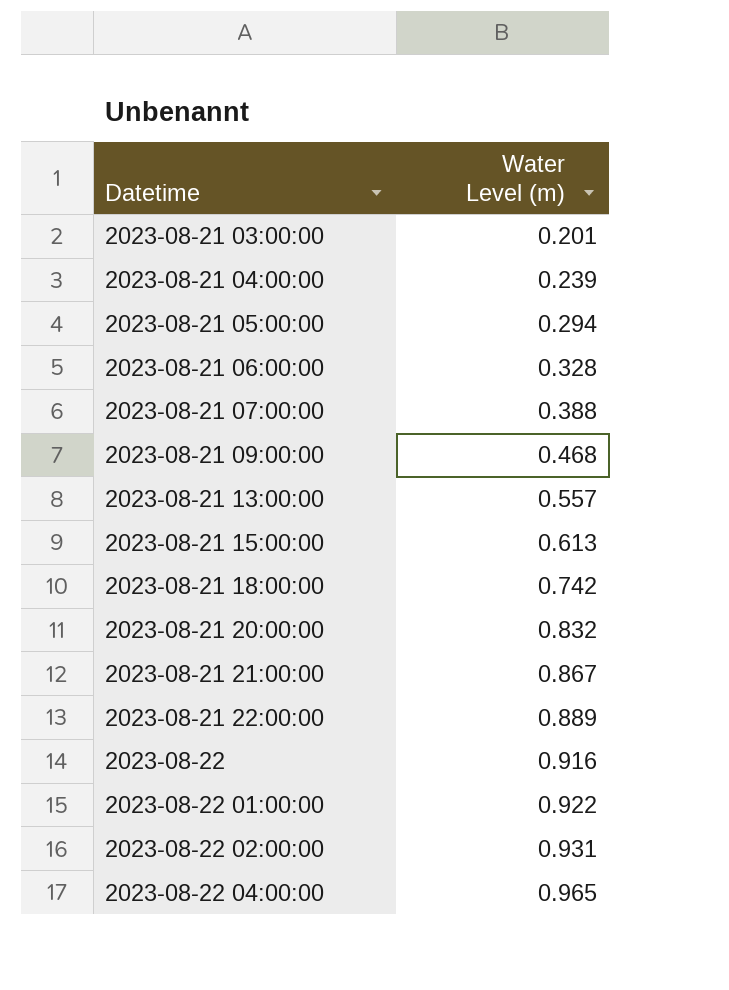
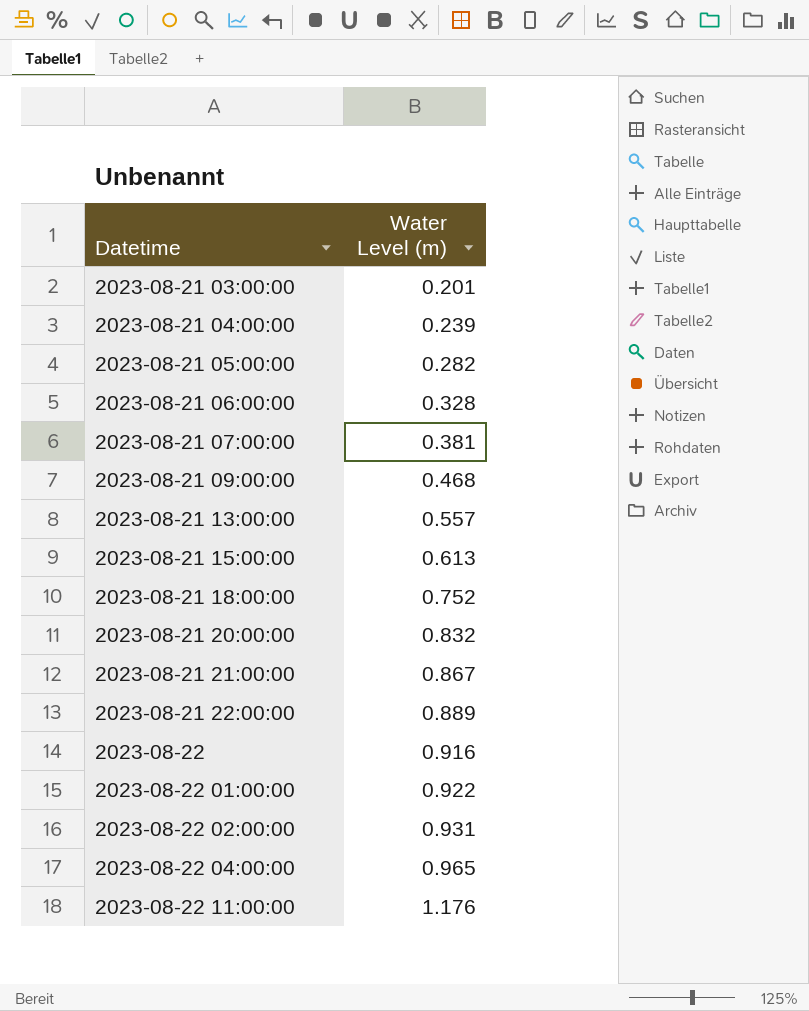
2023-08-21 05:00:00 | Water Level (m): 0.294 -> 0.282
2023-08-21 07:00:00 | Water Level (m): 0.388 -> 0.381
2023-08-21 18:00:00 | Water Level (m): 0.742 -> 0.752
row 2023-08-22 11:00:00: none -> 1.176

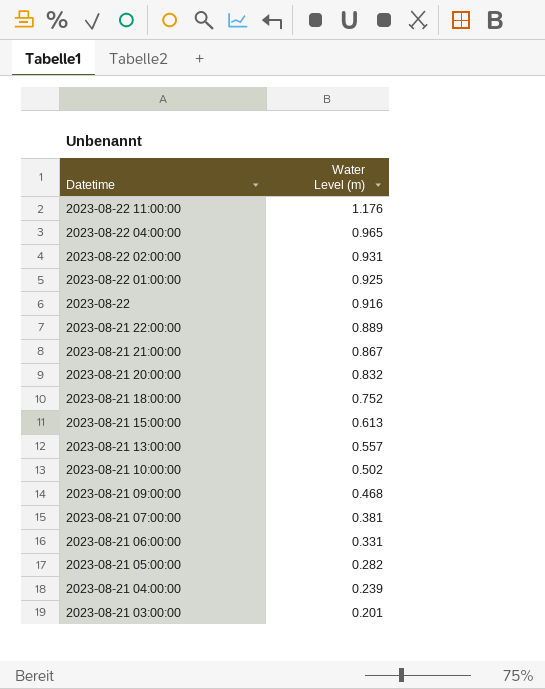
row order: Datetime ascending -> Datetime descending
2023-08-22 01:00:00 | Water Level (m): 0.922 -> 0.925
row 2023-08-21 10:00:00: none -> 0.502
2023-08-21 06:00:00 | Water Level (m): 0.328 -> 0.331

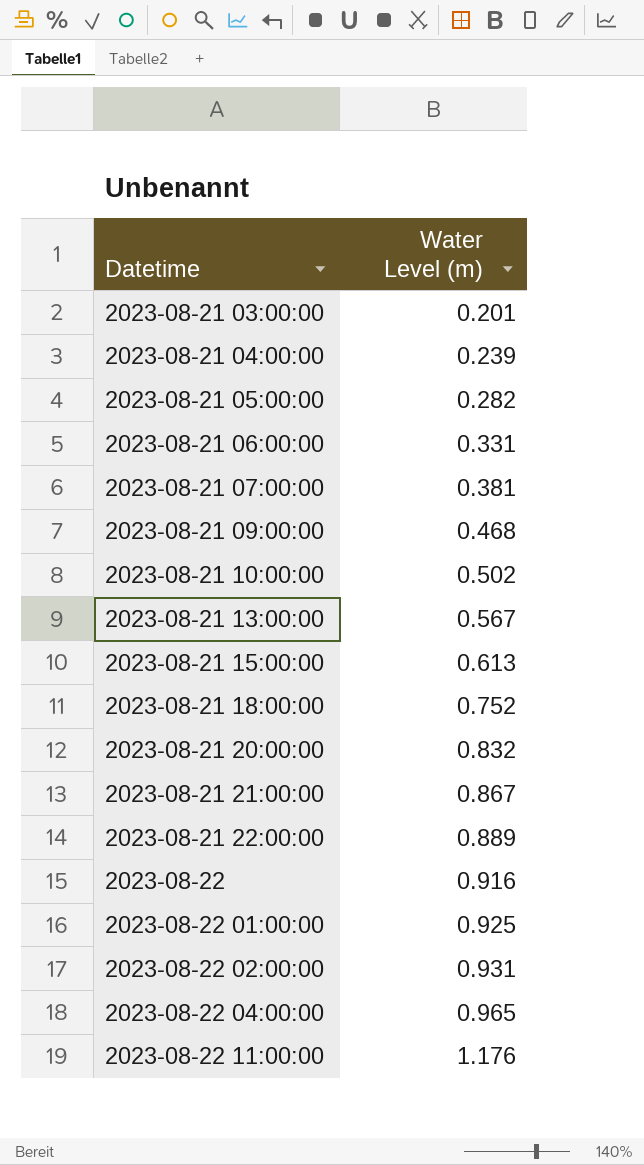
row order: Datetime descending -> Datetime ascending
2023-08-21 13:00:00 | Water Level (m): 0.557 -> 0.567

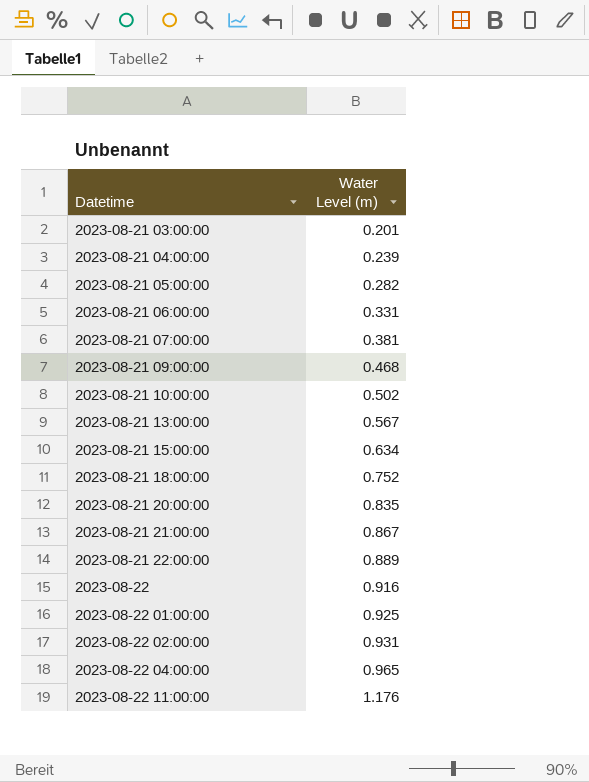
2023-08-21 15:00:00 | Water Level (m): 0.613 -> 0.634
2023-08-21 20:00:00 | Water Level (m): 0.832 -> 0.835

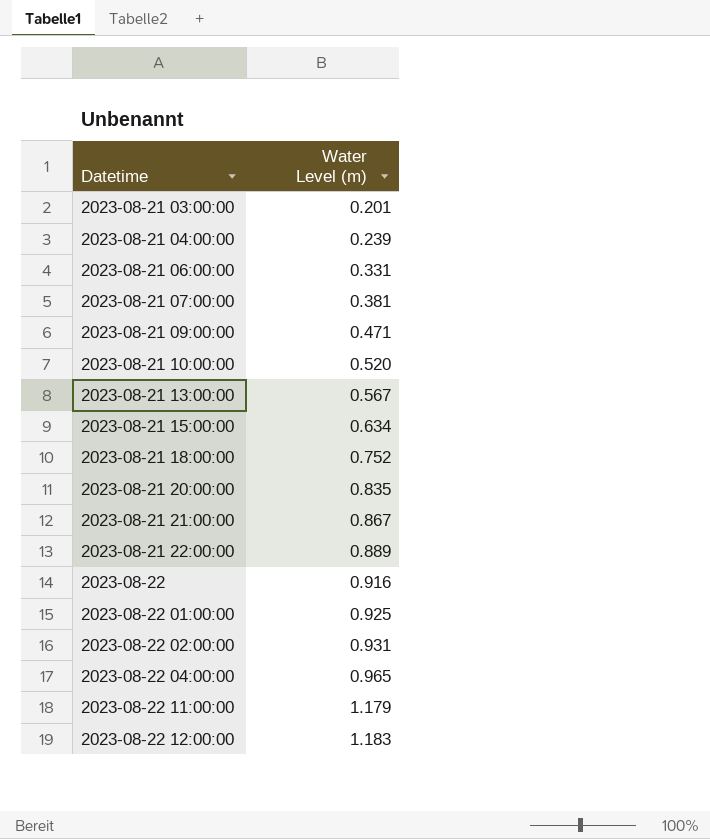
row 2023-08-21 05:00:00: 0.282 -> none
2023-08-21 09:00:00 | Water Level (m): 0.468 -> 0.471
2023-08-21 10:00:00 | Water Level (m): 0.502 -> 0.520
2023-08-22 11:00:00 | Water Level (m): 1.176 -> 1.179
row 2023-08-22 12:00:00: none -> 1.183

